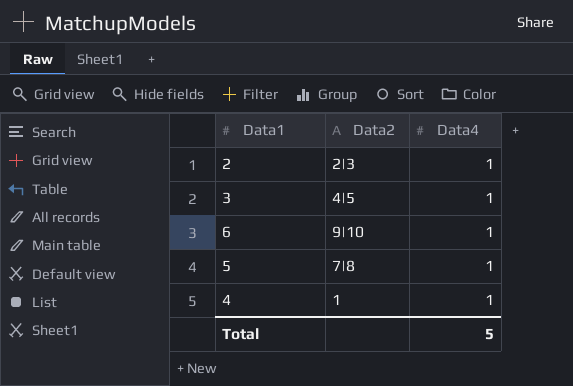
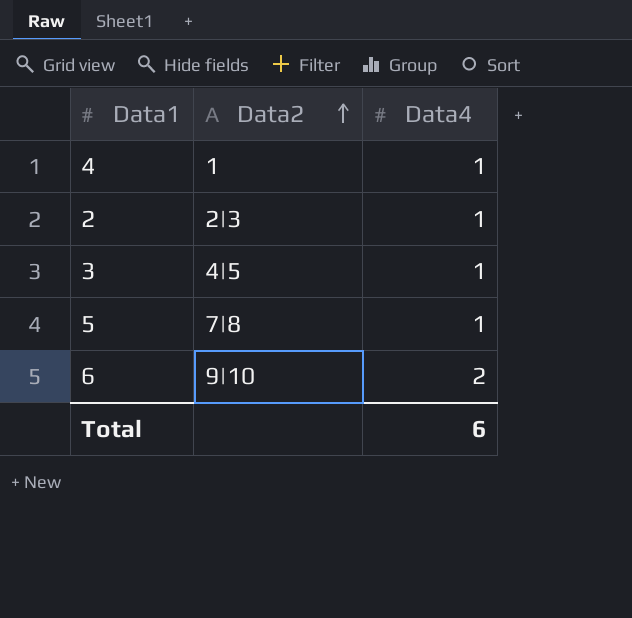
row order: none -> Data2 ascending
6 | Data4: 1 -> 2
Total | Data4: 5 -> 6

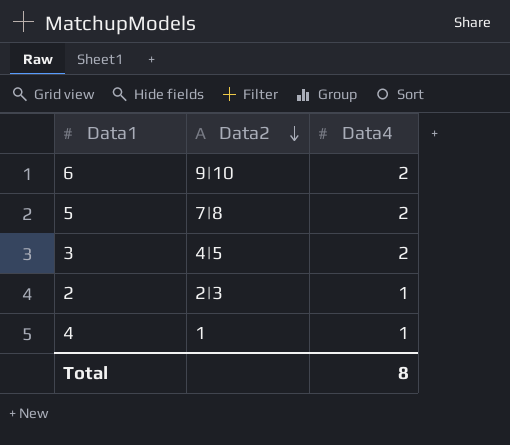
row order: Data2 ascending -> Data2 descending
5 | Data4: 1 -> 2
3 | Data4: 1 -> 2
Total | Data4: 6 -> 8

